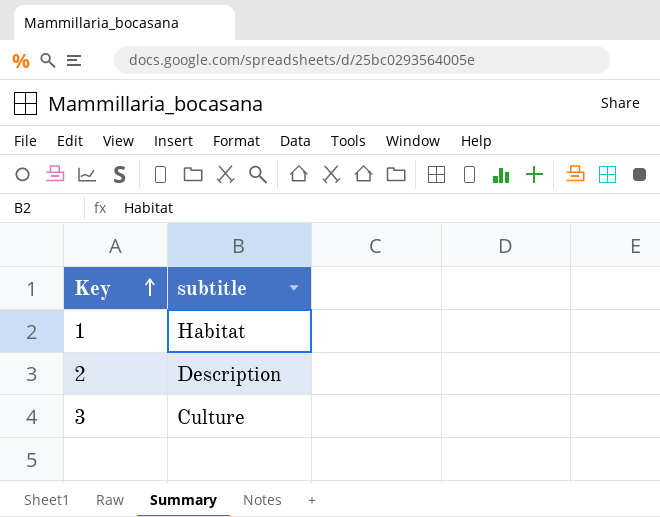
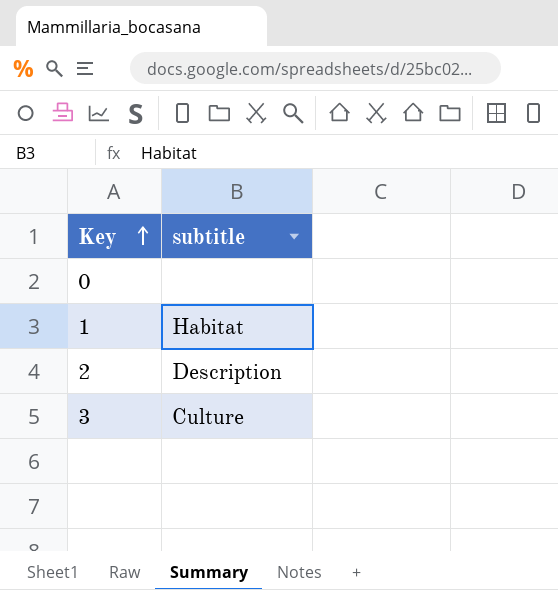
row 0: none -> none

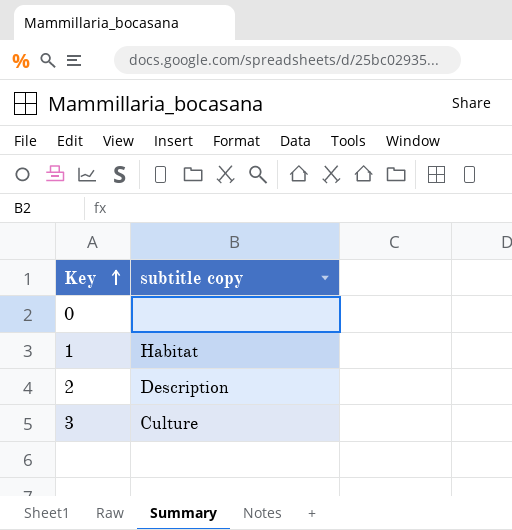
column name: subtitle -> subtitle copy

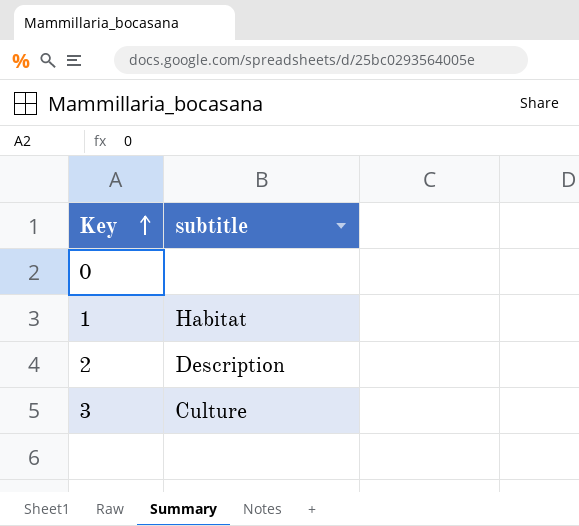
column name: subtitle copy -> subtitle

